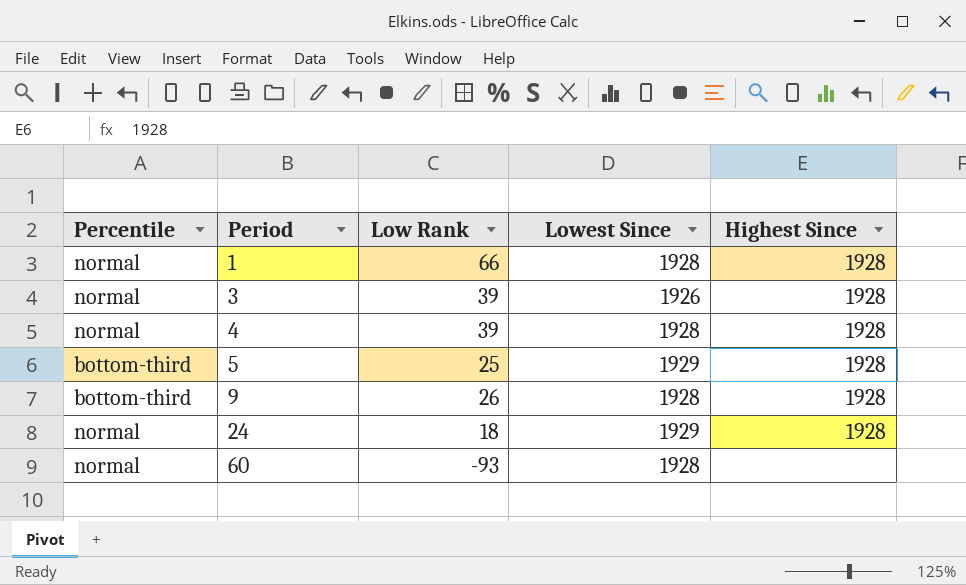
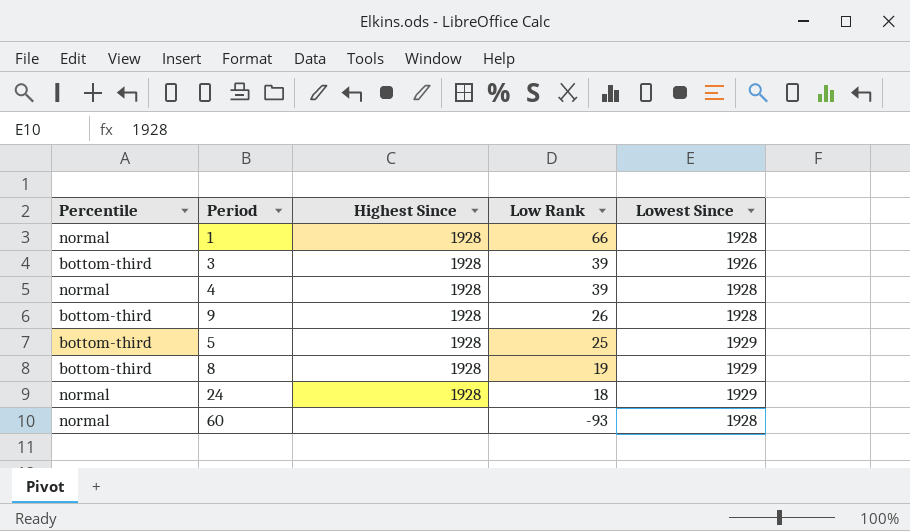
row order: Period ascending -> Low Rank descending
column Highest Since | position: 5 -> 3
3 | Percentile: normal -> bottom-third
row 8: none -> bottom-third | 1928 | 19 | 1929

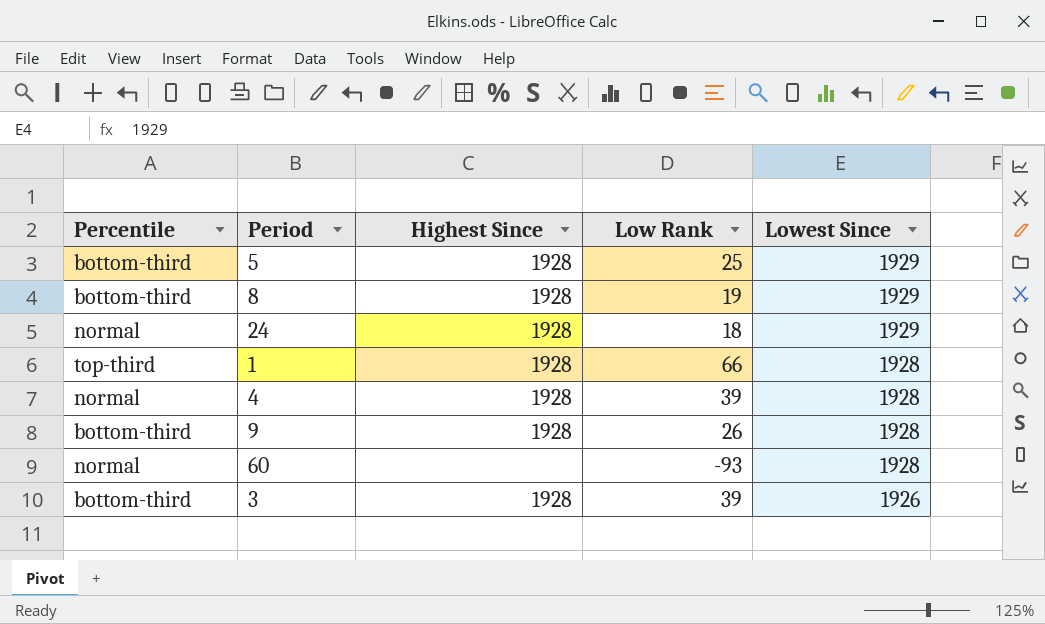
row order: Low Rank descending -> Lowest Since descending
1 | Percentile: normal -> top-third

